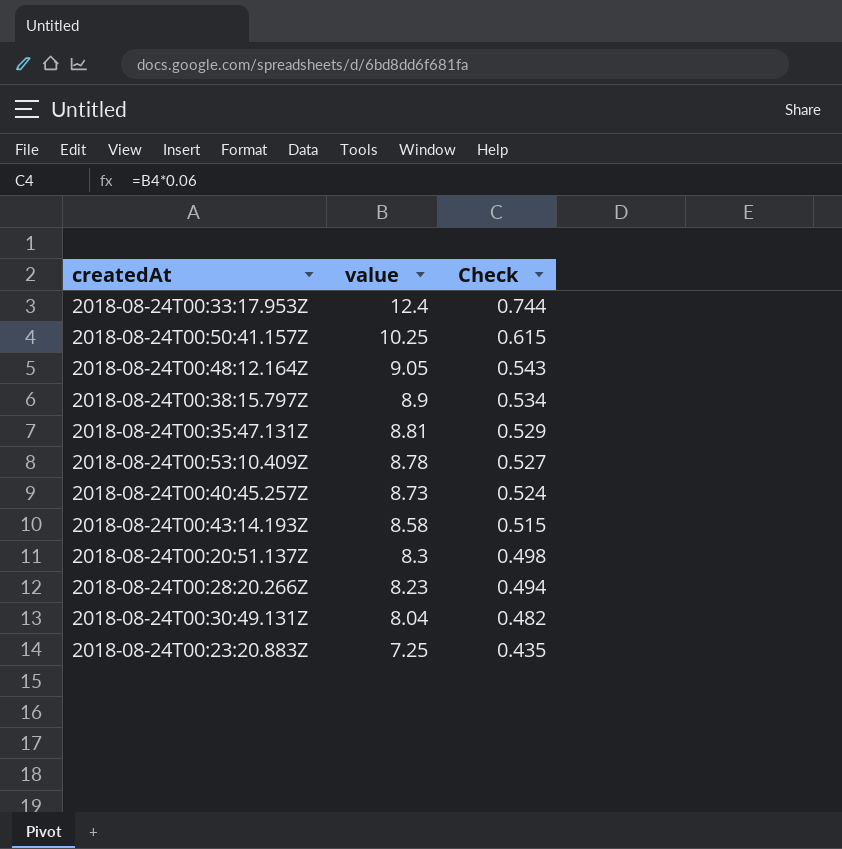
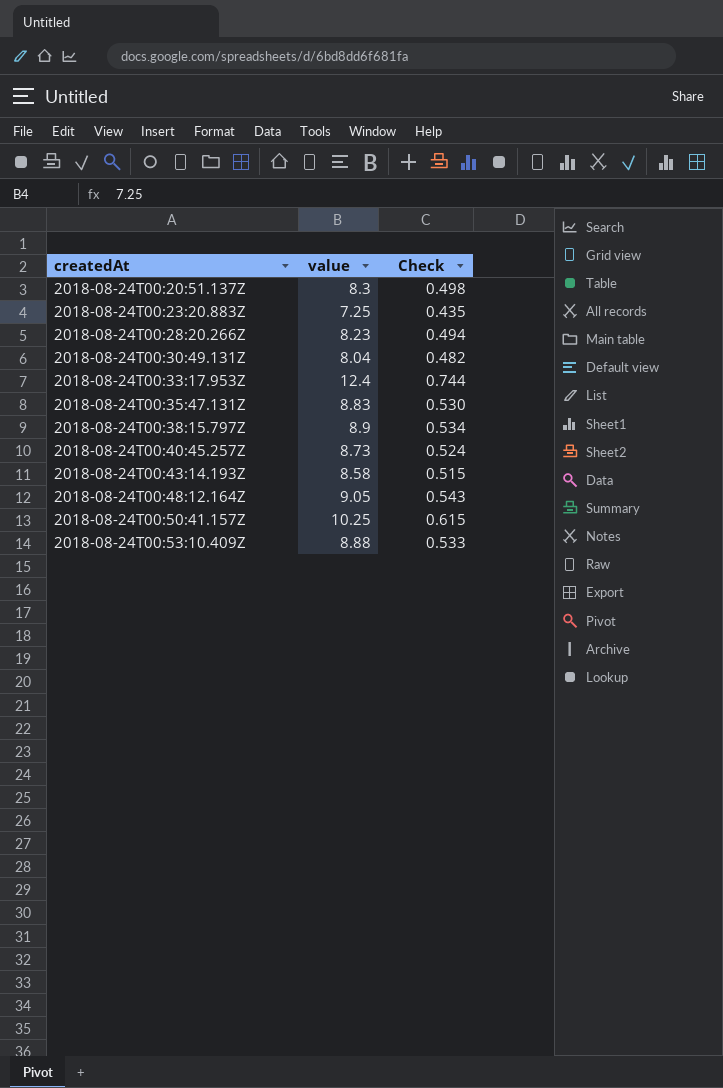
row order: value descending -> createdAt ascending
2018-08-24T00:35:47.131Z | value: 8.81 -> 8.83
2018-08-24T00:35:47.131Z | Check: 0.529 -> 0.530
2018-08-24T00:53:10.409Z | value: 8.78 -> 8.88
2018-08-24T00:53:10.409Z | Check: 0.527 -> 0.533

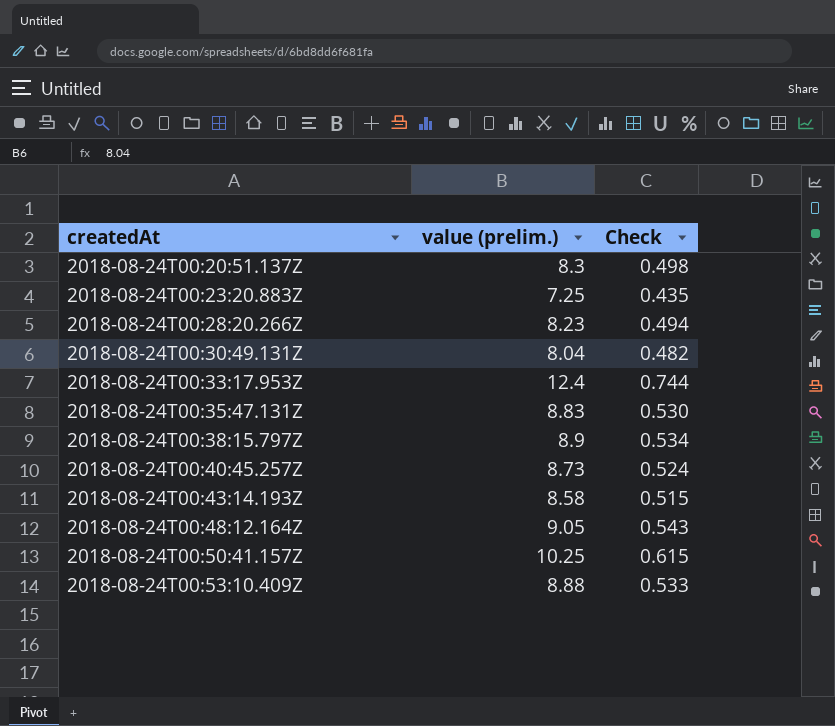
column name: value -> value (prelim.)

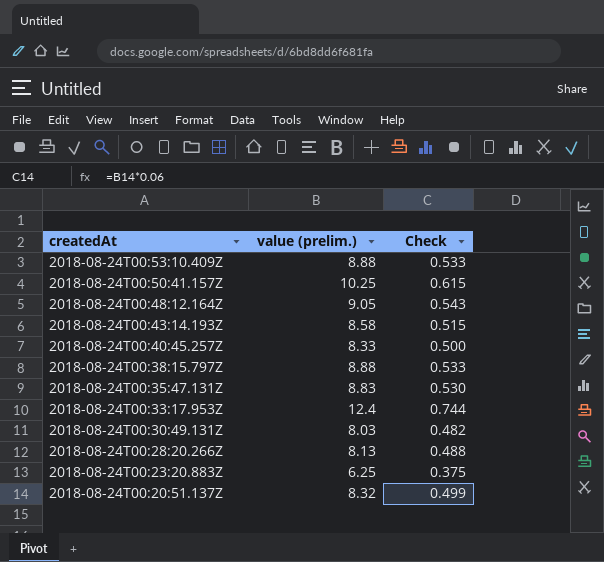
row order: createdAt ascending -> createdAt descending
2018-08-24T00:40:45.257Z | value (prelim.): 8.73 -> 8.33
2018-08-24T00:40:45.257Z | Check: 0.524 -> 0.500
2018-08-24T00:38:15.797Z | value (prelim.): 8.9 -> 8.88
2018-08-24T00:38:15.797Z | Check: 0.534 -> 0.533
2018-08-24T00:30:49.131Z | value (prelim.): 8.04 -> 8.03
2018-08-24T00:28:20.266Z | value (prelim.): 8.23 -> 8.13
2018-08-24T00:28:20.266Z | Check: 0.494 -> 0.488
2018-08-24T00:23:20.883Z | value (prelim.): 7.25 -> 6.25
2018-08-24T00:23:20.883Z | Check: 0.435 -> 0.375
2018-08-24T00:20:51.137Z | value (prelim.): 8.3 -> 8.32
2018-08-24T00:20:51.137Z | Check: 0.498 -> 0.499

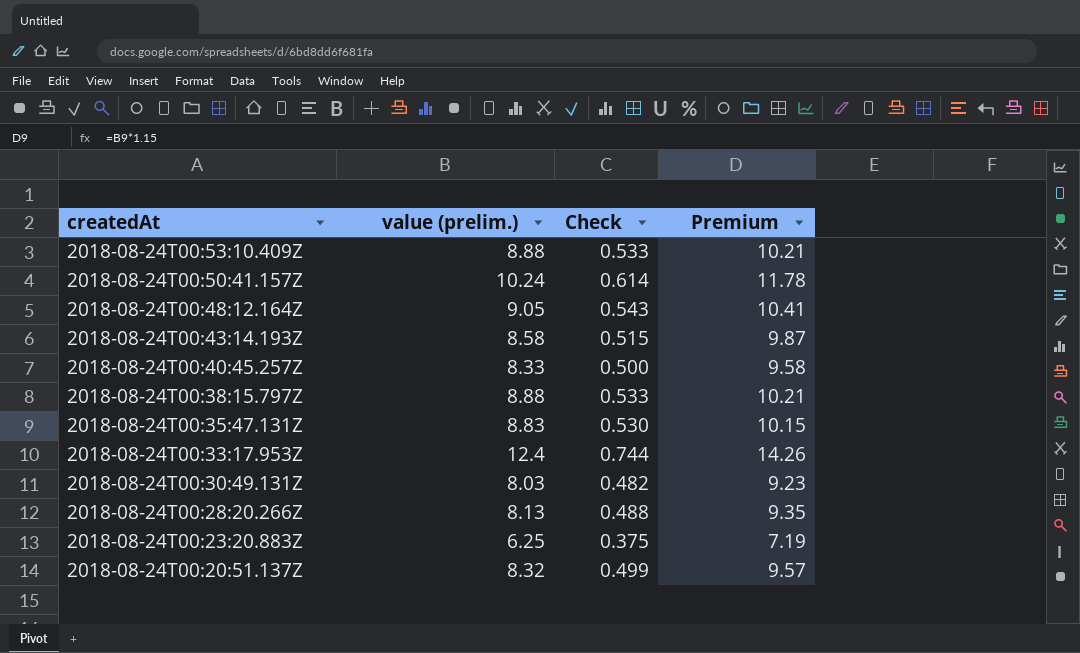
column Premium | formula: none -> [value (prelim.)] * 1.15
2018-08-24T00:50:41.157Z | value (prelim.): 10.25 -> 10.24
2018-08-24T00:50:41.157Z | Check: 0.615 -> 0.614

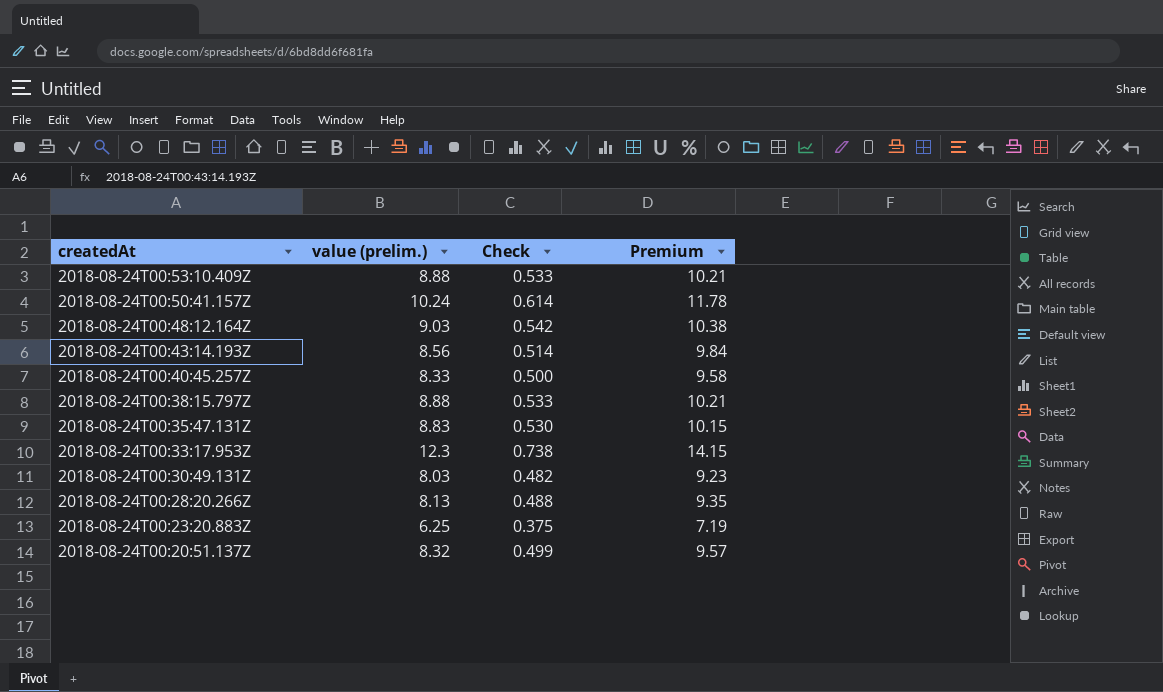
2018-08-24T00:48:12.164Z | value (prelim.): 9.05 -> 9.03
2018-08-24T00:48:12.164Z | Check: 0.543 -> 0.542
2018-08-24T00:48:12.164Z | Premium: 10.41 -> 10.38
2018-08-24T00:43:14.193Z | value (prelim.): 8.58 -> 8.56
2018-08-24T00:43:14.193Z | Check: 0.515 -> 0.514
2018-08-24T00:43:14.193Z | Premium: 9.87 -> 9.84
2018-08-24T00:33:17.953Z | value (prelim.): 12.4 -> 12.3
2018-08-24T00:33:17.953Z | Check: 0.744 -> 0.738
2018-08-24T00:33:17.953Z | Premium: 14.26 -> 14.15

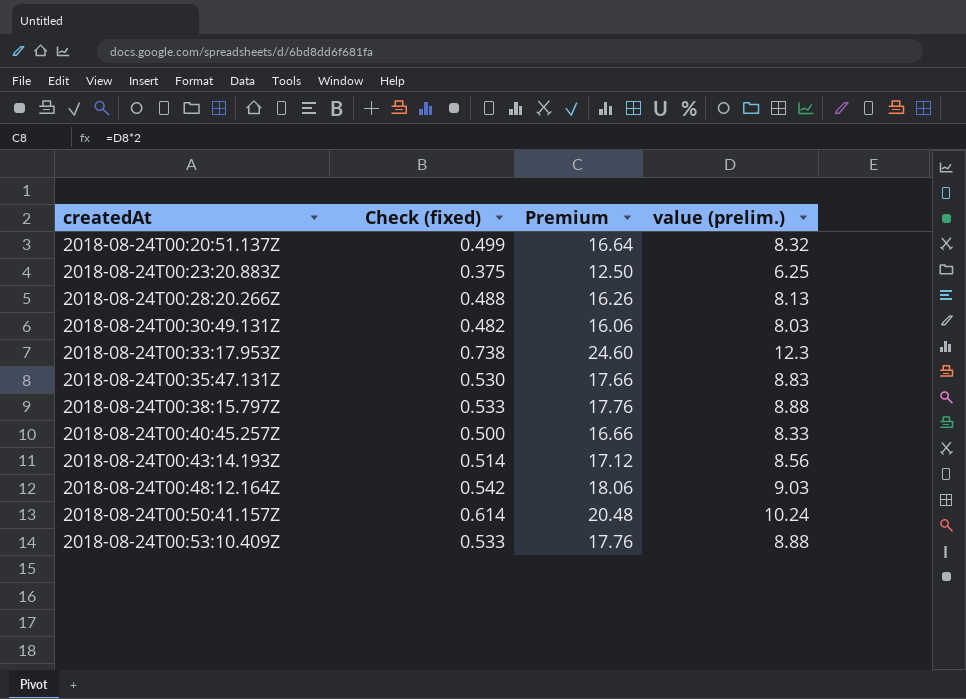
row order: createdAt descending -> createdAt ascending
column name: Check -> Check (fixed)
column Premium | formula: [value (prelim.)] * 1.15 -> [value (prelim.)] * 2
column value (prelim.) | position: 2 -> 4

